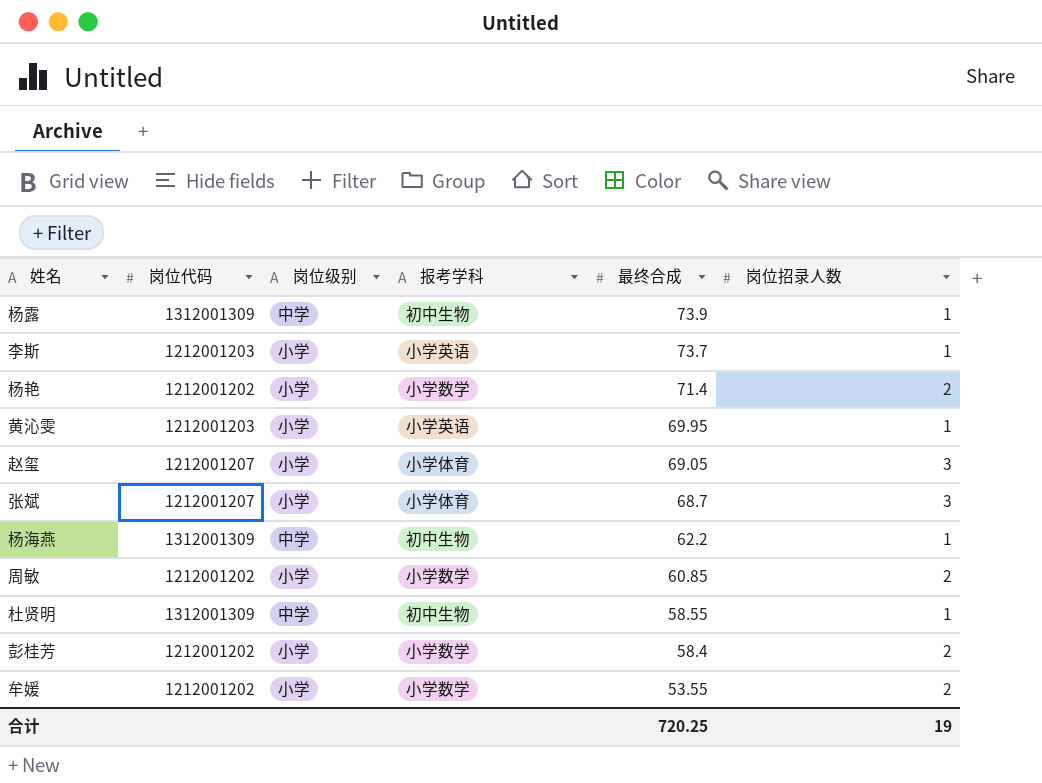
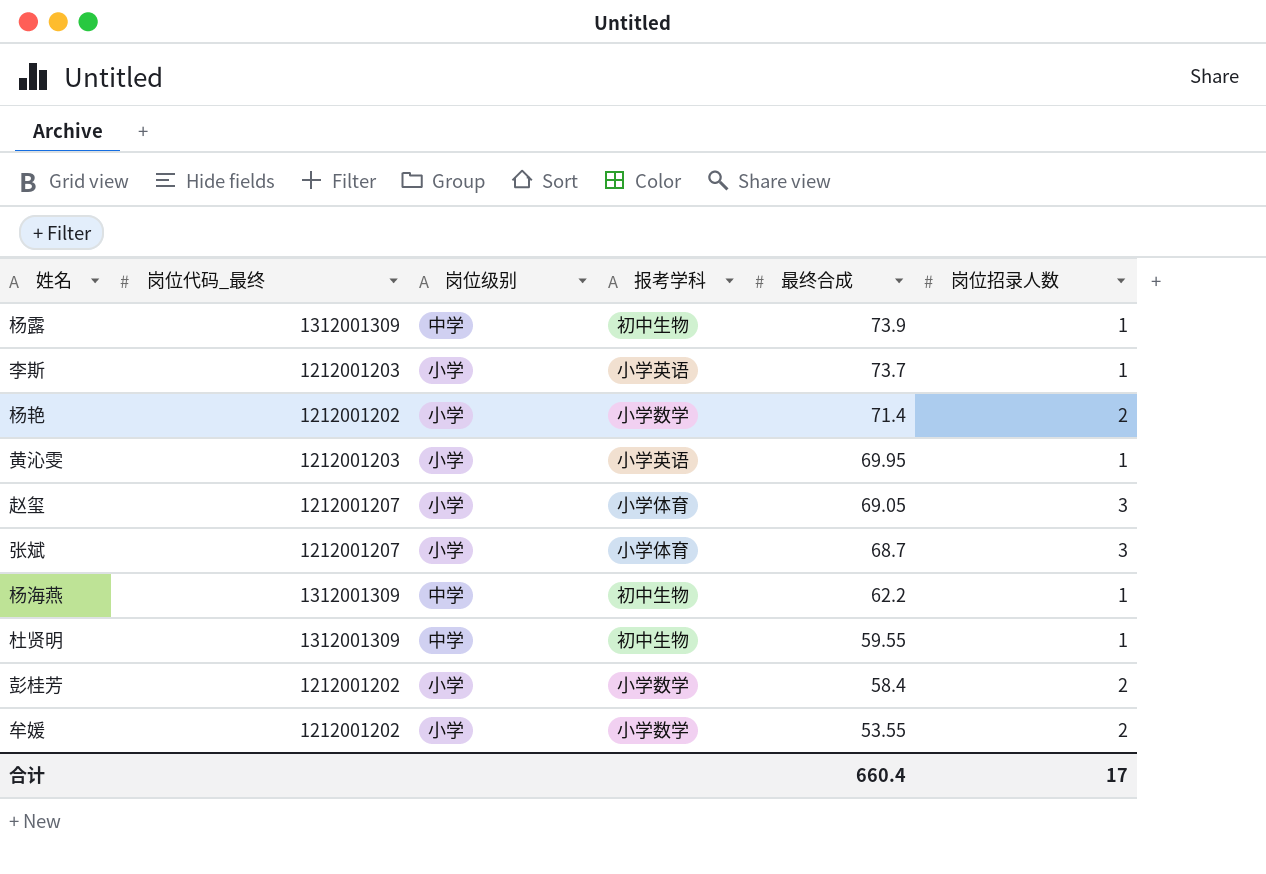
column name: 岗位代码 -> 岗位代码_最终
row 周敏: 1212001202 | 小学 | 小学数学 | 60.85 | 2 -> none
杜贤明 | 最终合成: 58.55 -> 59.55
合计 | 最终合成: 720.25 -> 660.4
合计 | 岗位招录人数: 19 -> 17

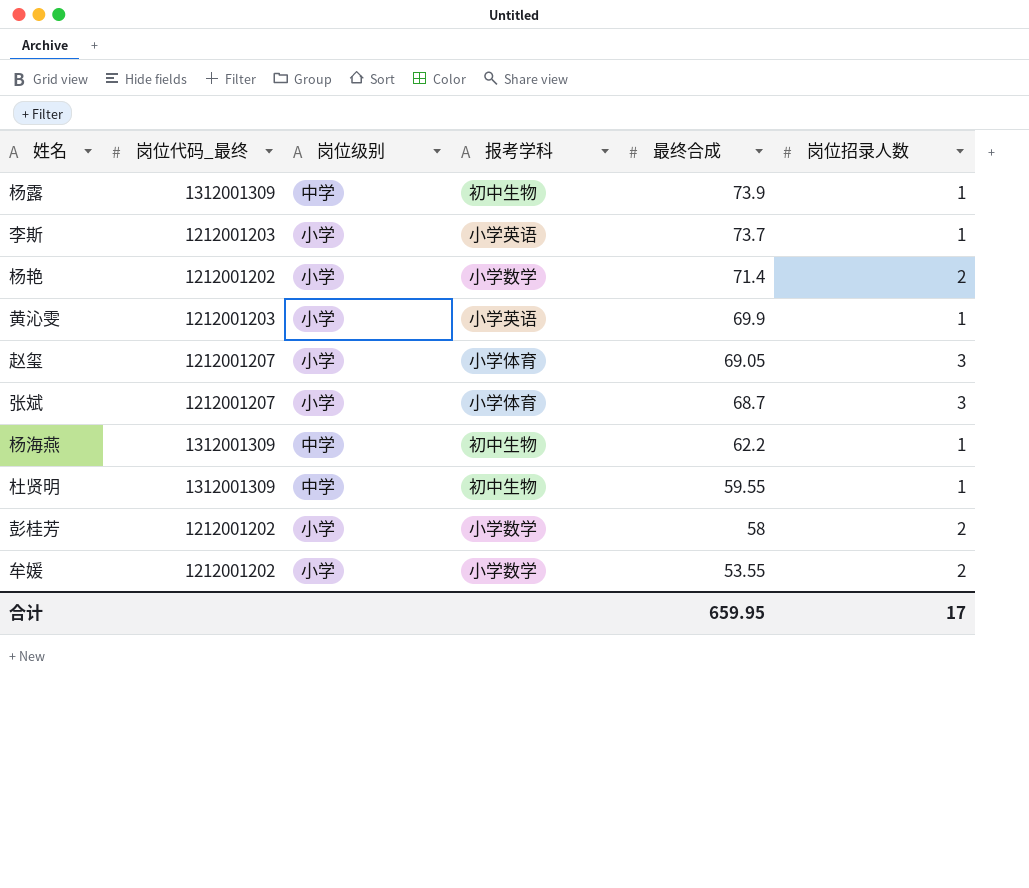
黄沁雯 | 最终合成: 69.95 -> 69.9
彭桂芳 | 最终合成: 58.4 -> 58
合计 | 最终合成: 660.4 -> 659.95

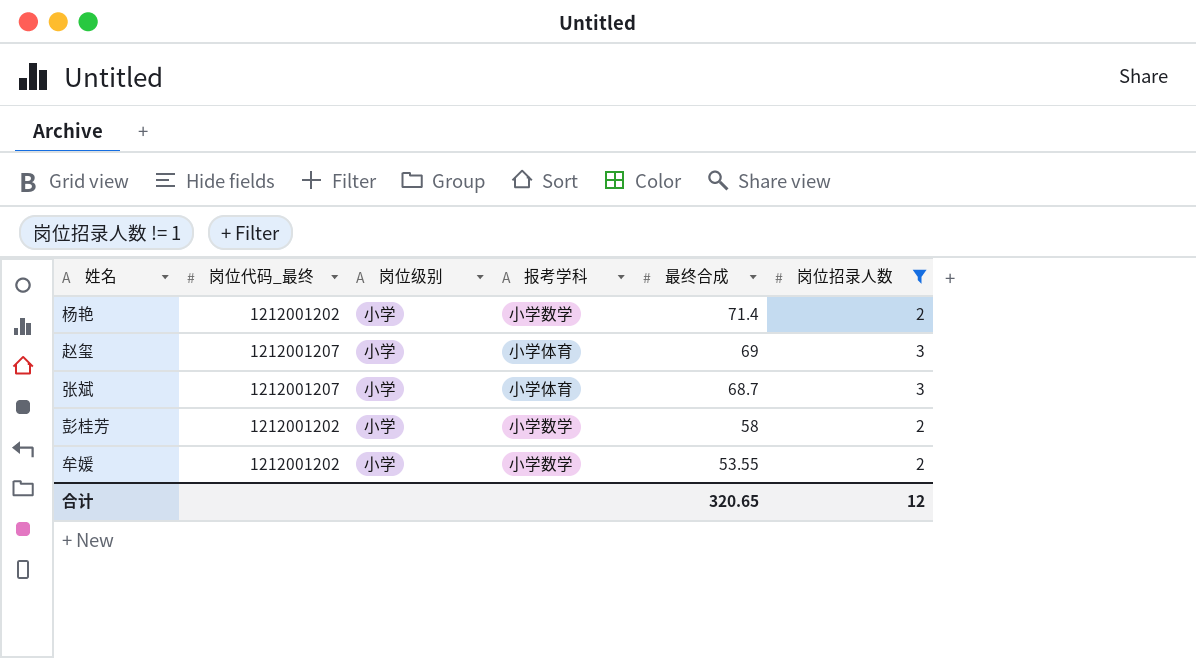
filter: none -> 岗位招录人数 != 1
赵玺 | 最终合成: 69.05 -> 69
合计 | 最终合成: 659.95 -> 320.65
合计 | 岗位招录人数: 17 -> 12

